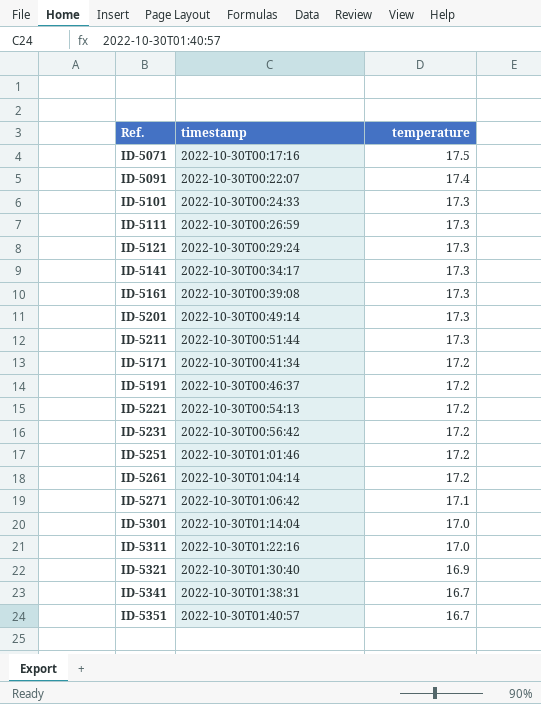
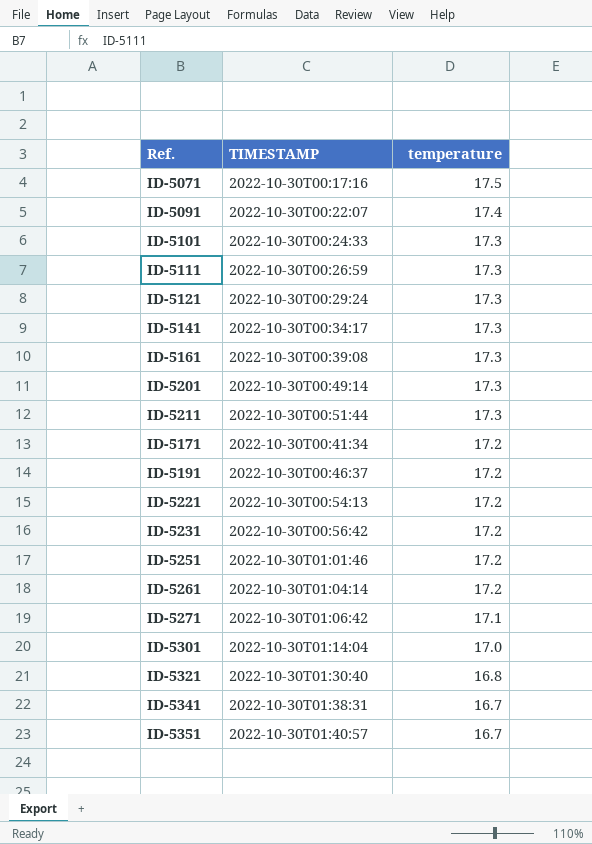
column name: timestamp -> TIMESTAMP
row ID-5311: 2022-10-30T01:22:16 | 17.0 -> none
ID-5321 | temperature: 16.9 -> 16.8

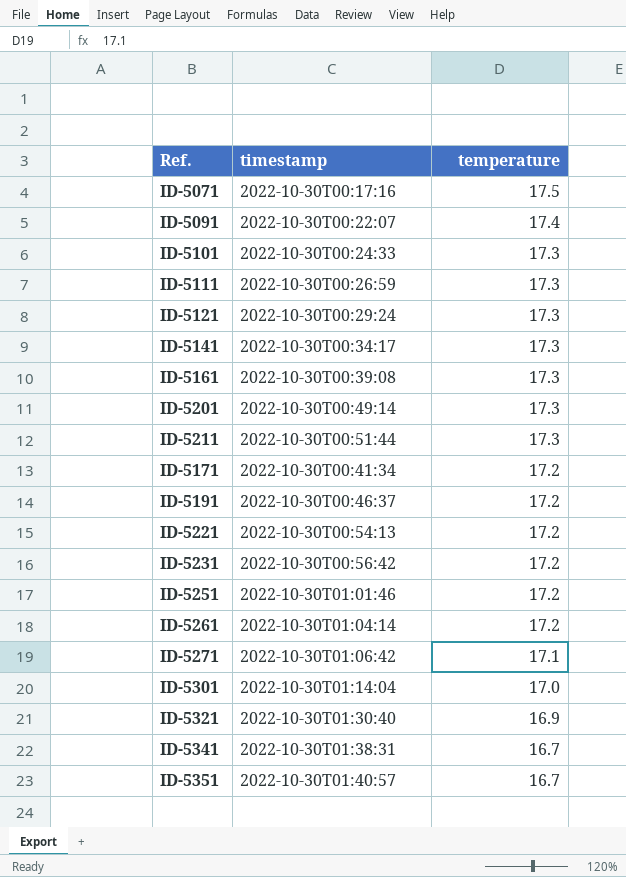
column name: TIMESTAMP -> timestamp
ID-5321 | temperature: 16.8 -> 16.9

